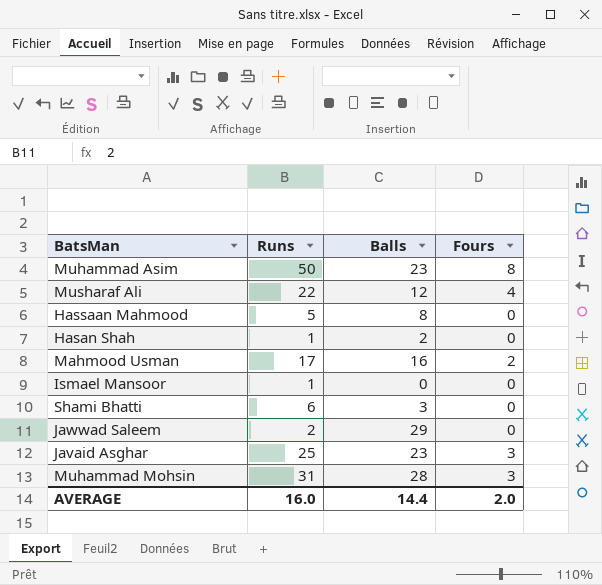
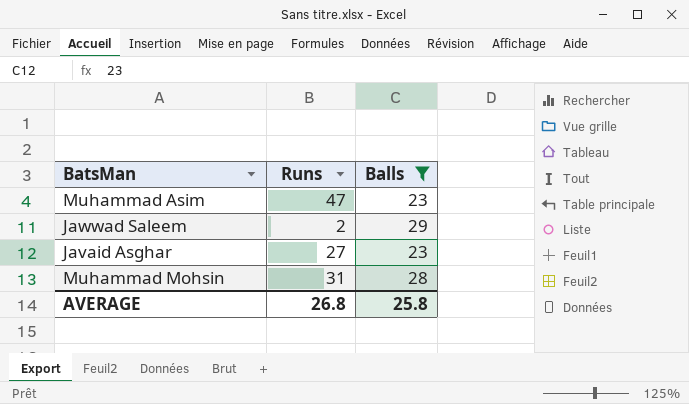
filter: none -> Balls >= 23
column Fours | position: 4 -> none
Muhammad Asim | Runs: 50 -> 47
Javaid Asghar | Runs: 25 -> 27
AVERAGE | Runs: 16.0 -> 26.8
AVERAGE | Balls: 14.4 -> 25.8

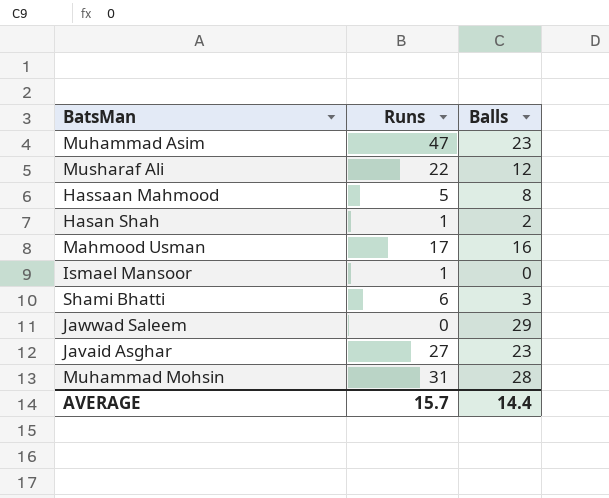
filter: Balls >= 23 -> none
Jawwad Saleem | Runs: 2 -> 0
AVERAGE | Runs: 26.8 -> 15.7
AVERAGE | Balls: 25.8 -> 14.4

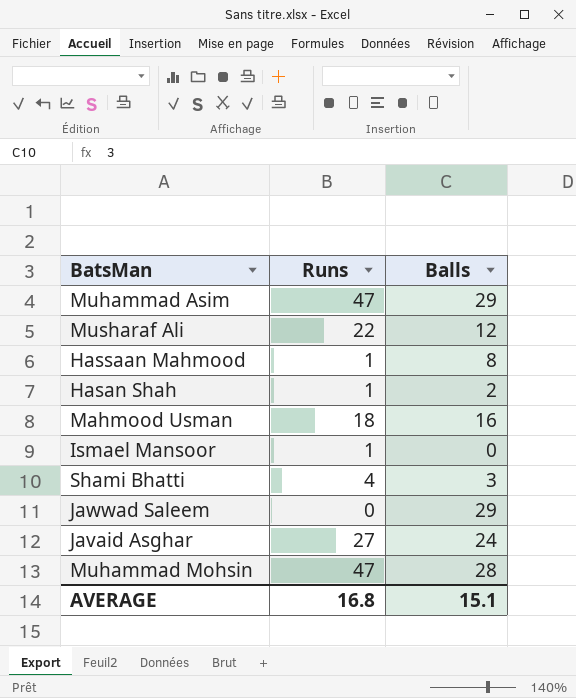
Muhammad Asim | Balls: 23 -> 29
Hassaan Mahmood | Runs: 5 -> 1
Mahmood Usman | Runs: 17 -> 18
Shami Bhatti | Runs: 6 -> 4
Javaid Asghar | Balls: 23 -> 24
Muhammad Mohsin | Runs: 31 -> 47
AVERAGE | Runs: 15.7 -> 16.8
AVERAGE | Balls: 14.4 -> 15.1

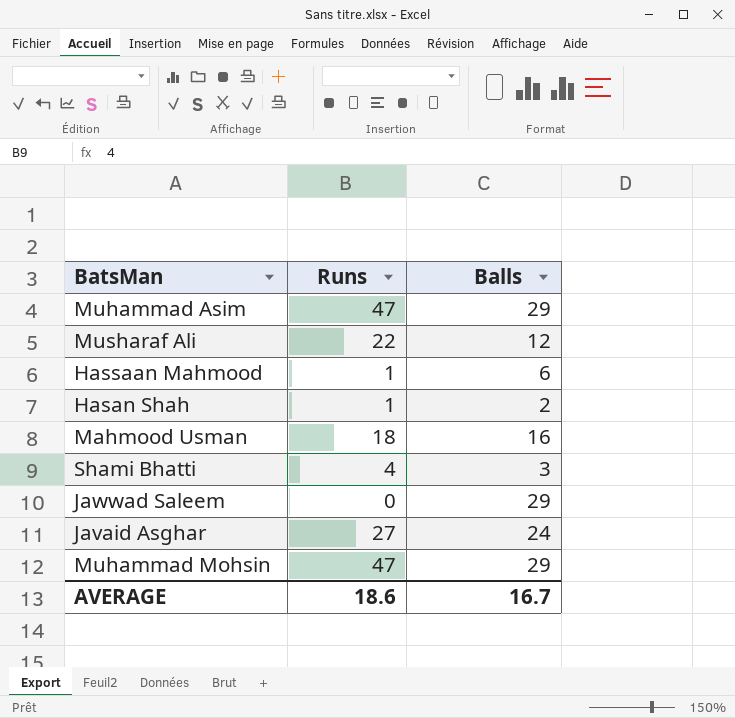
row Ismael Mansoor: 1 | 0 -> none
Hassaan Mahmood | Balls: 8 -> 6
Muhammad Mohsin | Balls: 28 -> 29
AVERAGE | Runs: 16.8 -> 18.6
AVERAGE | Balls: 15.1 -> 16.7

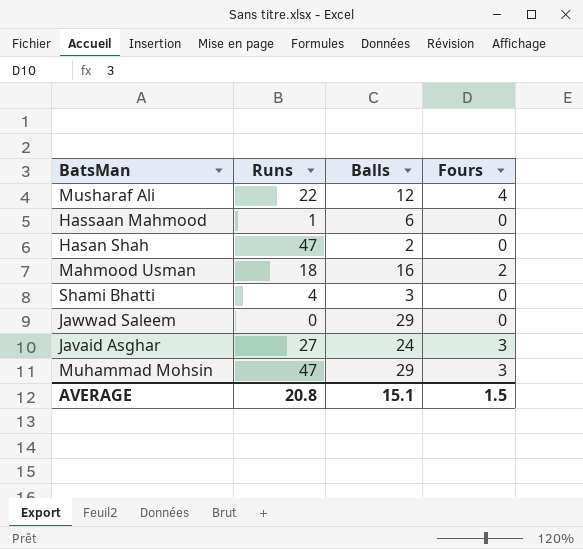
column Fours | position: none -> 4
row Muhammad Asim: 47 | 29 -> none
Hasan Shah | Runs: 1 -> 47
AVERAGE | Runs: 18.6 -> 20.8
AVERAGE | Balls: 16.7 -> 15.1

